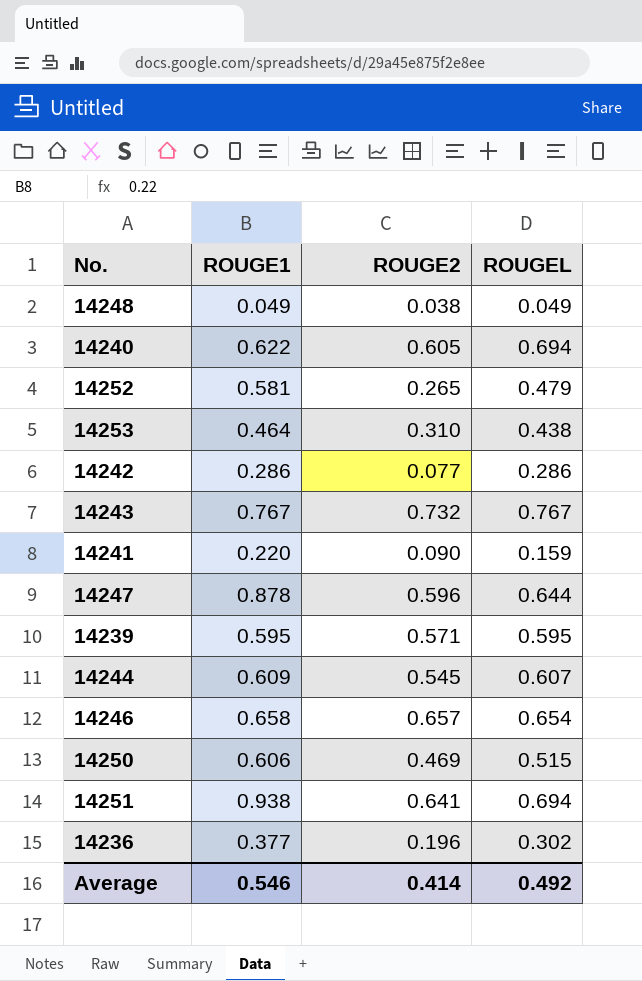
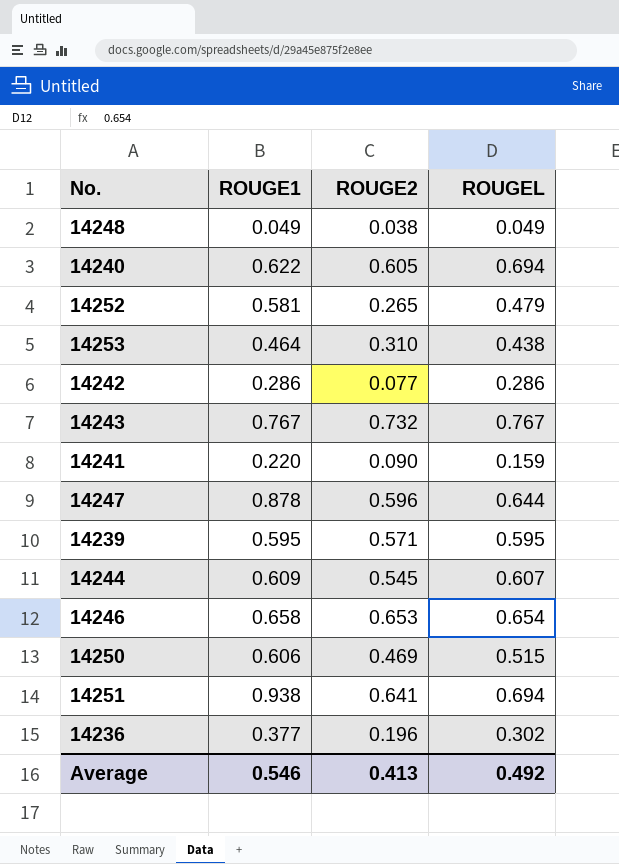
14246 | ROUGE2: 0.657 -> 0.653
Average | ROUGE2: 0.414 -> 0.413

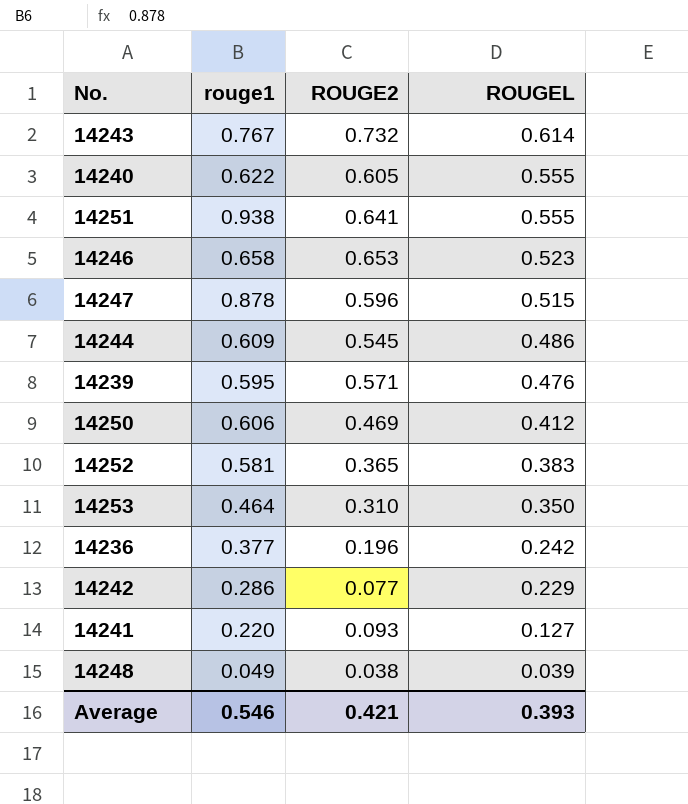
row order: none -> ROUGEL descending
column name: ROUGE1 -> rouge1
14243 | ROUGEL: 0.767 -> 0.614
14240 | ROUGEL: 0.694 -> 0.555
14251 | ROUGEL: 0.694 -> 0.555
14246 | ROUGEL: 0.654 -> 0.523
14247 | ROUGEL: 0.644 -> 0.515
14244 | ROUGEL: 0.607 -> 0.486
14239 | ROUGEL: 0.595 -> 0.476
14250 | ROUGEL: 0.515 -> 0.412
14252 | ROUGE2: 0.265 -> 0.365
14252 | ROUGEL: 0.479 -> 0.383
14253 | ROUGEL: 0.438 -> 0.350
14236 | ROUGEL: 0.302 -> 0.242
14242 | ROUGEL: 0.286 -> 0.229
14241 | ROUGE2: 0.090 -> 0.093
14241 | ROUGEL: 0.159 -> 0.127
14248 | ROUGEL: 0.049 -> 0.039
Average | ROUGE2: 0.413 -> 0.421
Average | ROUGEL: 0.492 -> 0.393

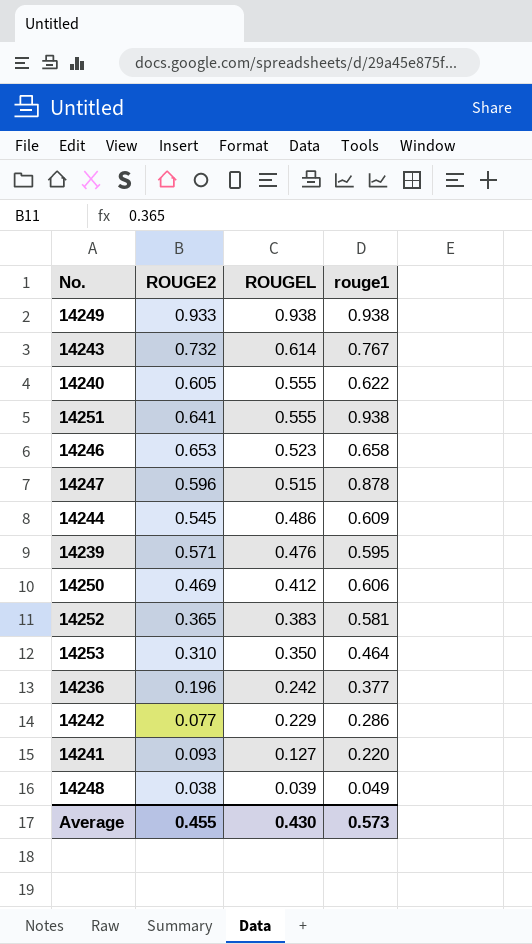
column rouge1 | position: 2 -> 4
row 14249: none -> 0.933 | 0.938 | 0.938
Average | ROUGE2: 0.421 -> 0.455
Average | ROUGEL: 0.393 -> 0.430
Average | rouge1: 0.546 -> 0.573

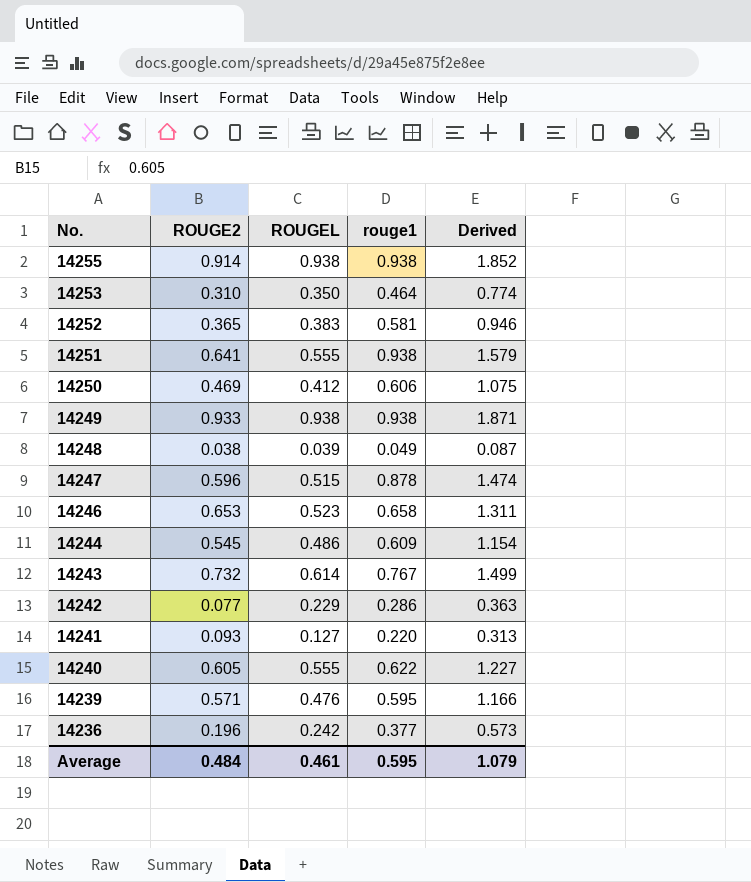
row order: ROUGEL descending -> No. descending
column Derived | formula: none -> [ROUGE2] + [rouge1]
row 14255: none -> 0.914 | 0.938 | 0.938 | 1.852
Average | ROUGE2: 0.455 -> 0.484
Average | ROUGEL: 0.430 -> 0.461
Average | rouge1: 0.573 -> 0.595

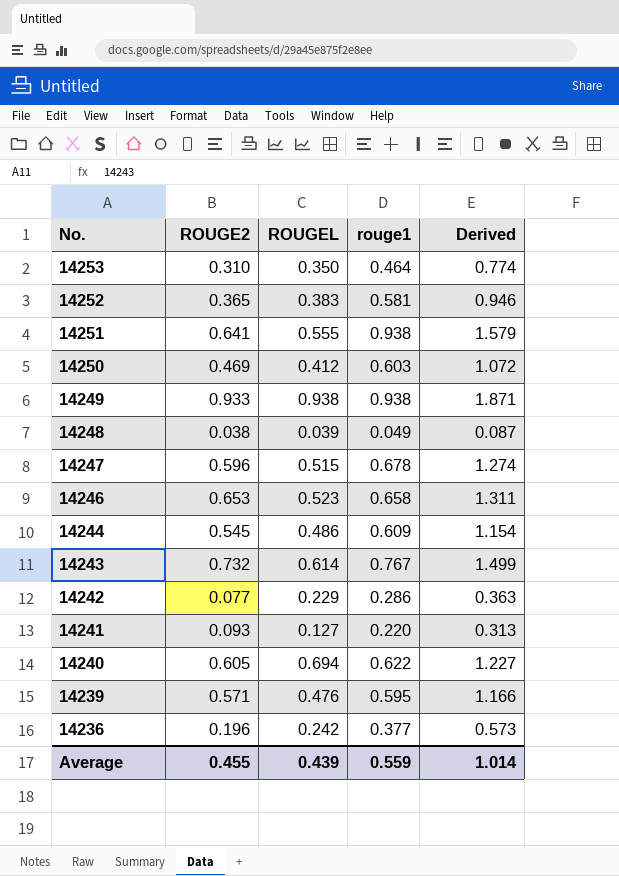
row 14255: 0.914 | 0.938 | 0.938 | 1.852 -> none
14250 | rouge1: 0.606 -> 0.603
14250 | Derived: 1.075 -> 1.072
14247 | rouge1: 0.878 -> 0.678
14247 | Derived: 1.474 -> 1.274
14240 | ROUGEL: 0.555 -> 0.694
Average | ROUGE2: 0.484 -> 0.455
Average | ROUGEL: 0.461 -> 0.439
Average | rouge1: 0.595 -> 0.559
Average | Derived: 1.079 -> 1.014

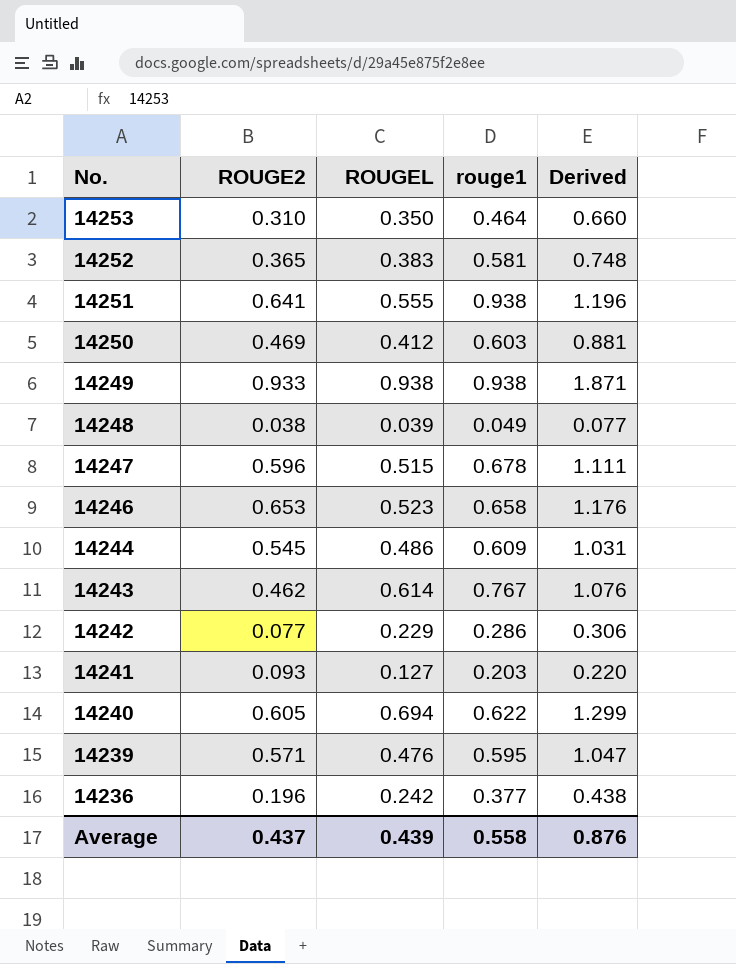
column Derived | formula: [ROUGE2] + [rouge1] -> [ROUGE2] + [ROUGEL]
14243 | ROUGE2: 0.732 -> 0.462
14241 | rouge1: 0.220 -> 0.203
Average | ROUGE2: 0.455 -> 0.437
Average | rouge1: 0.559 -> 0.558
Average | Derived: 1.014 -> 0.876

